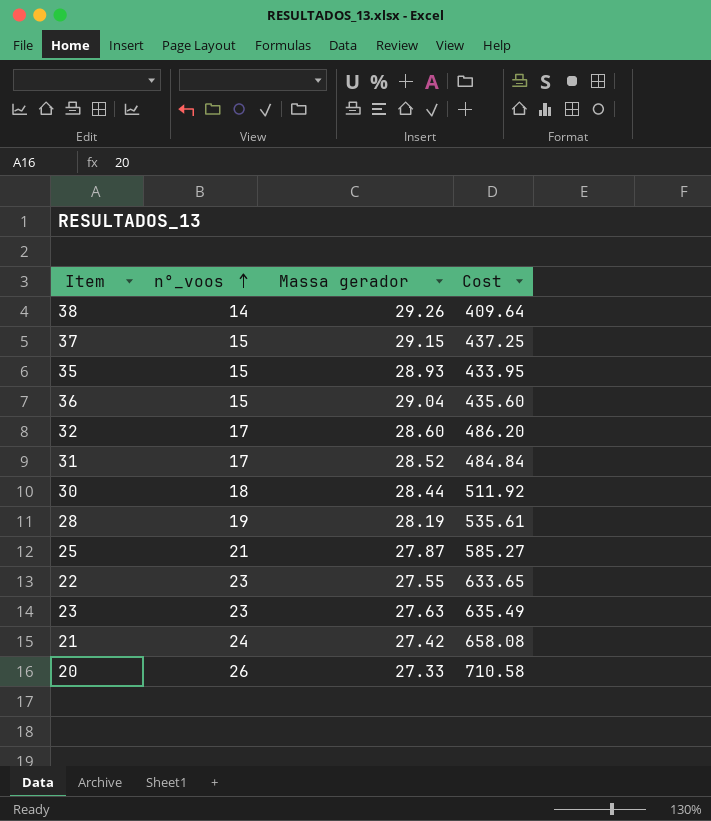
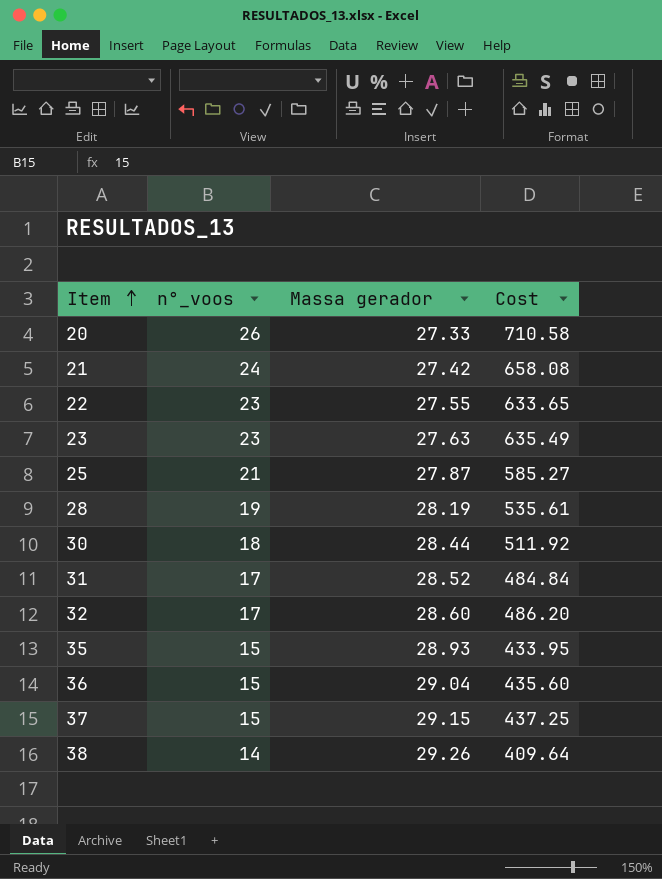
row order: n°_voos ascending -> Item ascending

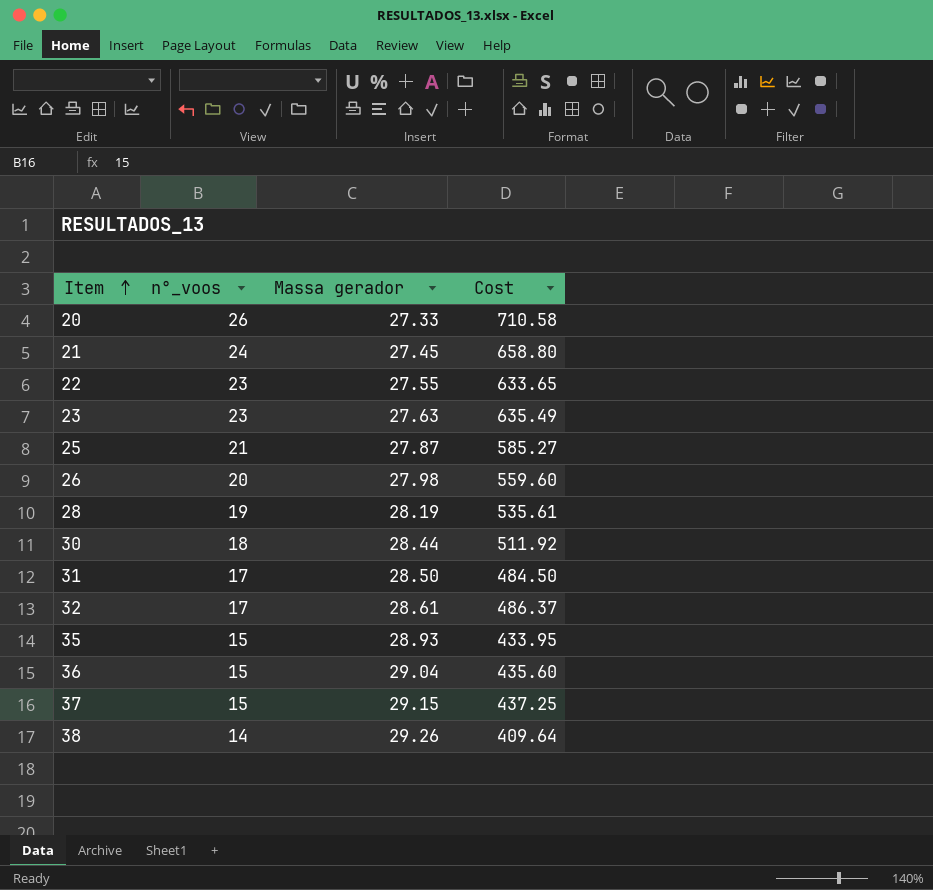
21 | Massa gerador: 27.42 -> 27.45
21 | Cost: 658.08 -> 658.80
row 26: none -> 20 | 27.98 | 559.60
31 | Massa gerador: 28.52 -> 28.50
31 | Cost: 484.84 -> 484.50
32 | Massa gerador: 28.60 -> 28.61
32 | Cost: 486.20 -> 486.37

